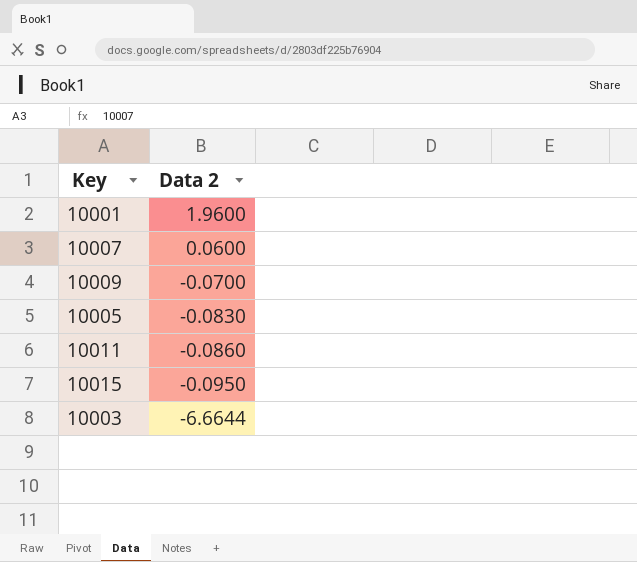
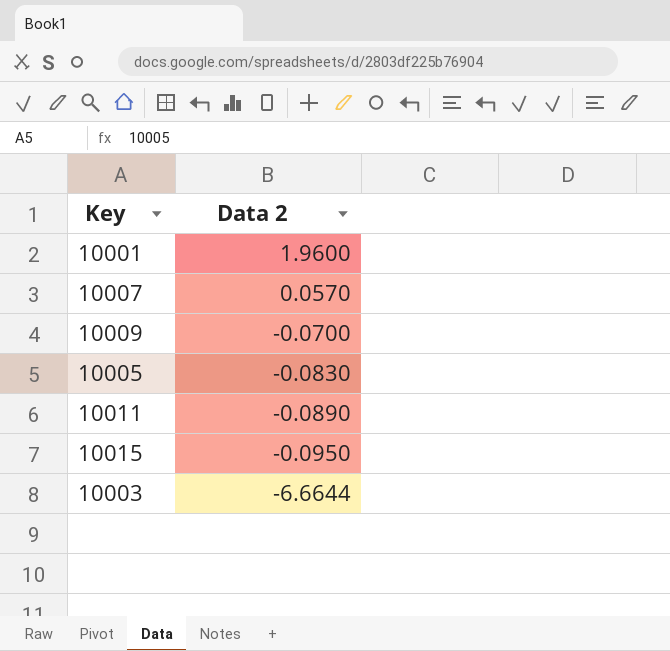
10007 | Data 2: 0.0600 -> 0.0570
10011 | Data 2: -0.0860 -> -0.0890

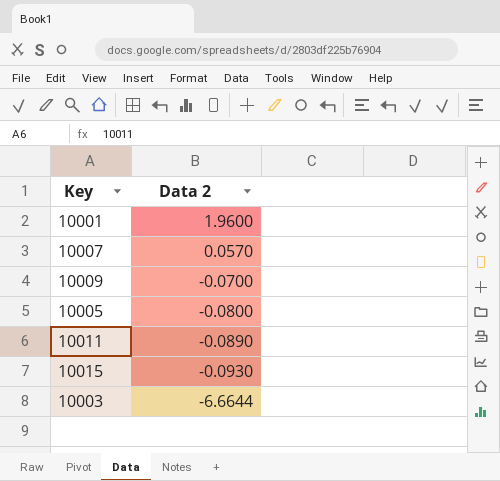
10005 | Data 2: -0.0830 -> -0.0800
10015 | Data 2: -0.0950 -> -0.0930

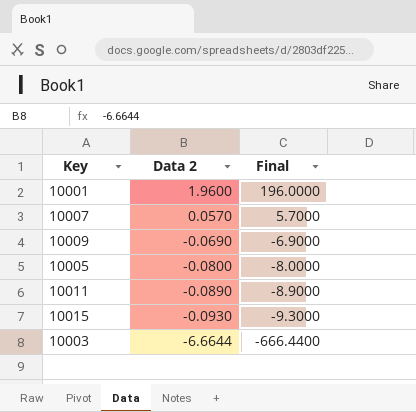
column Final | formula: none -> [Data 2] * 100
10009 | Data 2: -0.0700 -> -0.0690

